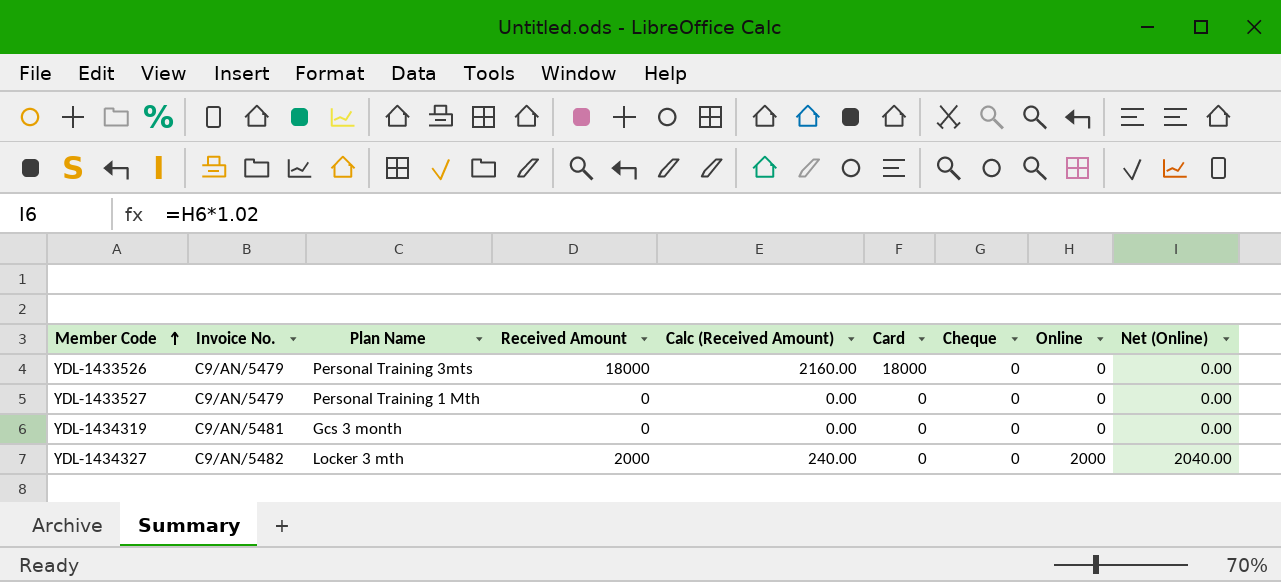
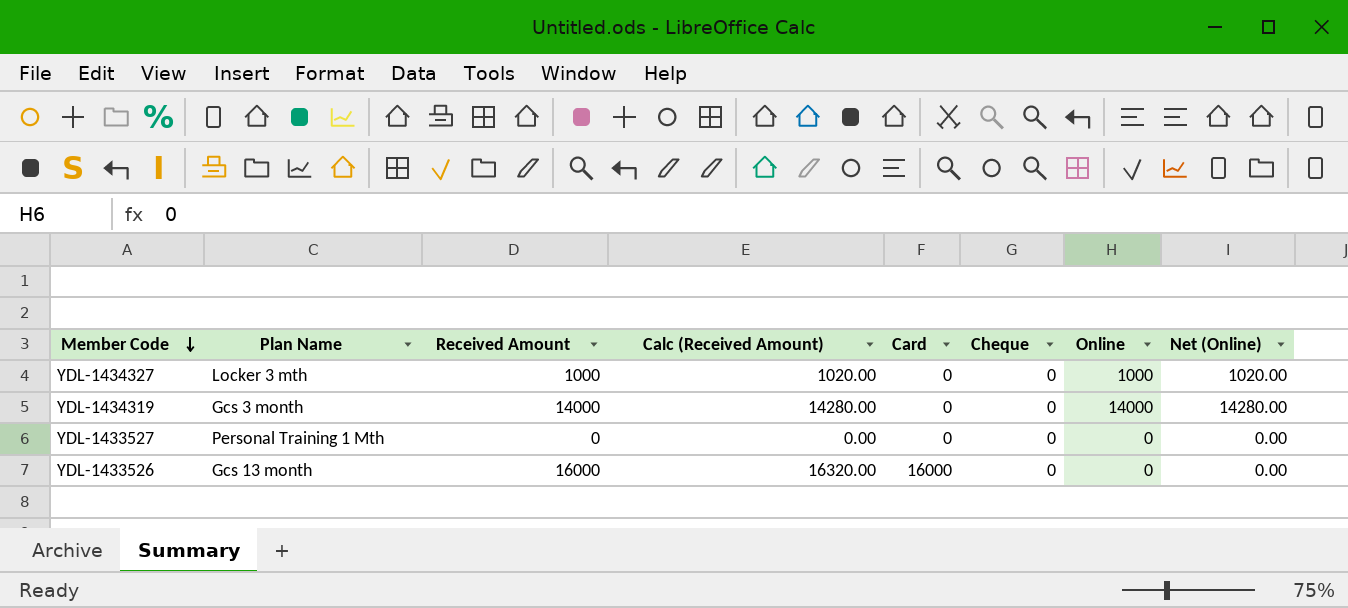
row order: Member Code ascending -> Member Code descending
column Invoice No. | position: 2 -> none
column Calc (Received Amount) | formula: [Received Amount] * 0.12 -> [Received Amount] * 1.02
YDL-1434327 | Received Amount: 2000 -> 1000
YDL-1434327 | Online: 2000 -> 1000
YDL-1434327 | Net (Online): 2040.00 -> 1020.00
YDL-1434319 | Received Amount: 0 -> 14000
YDL-1434319 | Online: 0 -> 14000
YDL-1434319 | Net (Online): 0.00 -> 14280.00
YDL-1433526 | Plan Name: Personal Training 3mts -> Gcs 13 month
YDL-1433526 | Received Amount: 18000 -> 16000
YDL-1433526 | Card: 18000 -> 16000

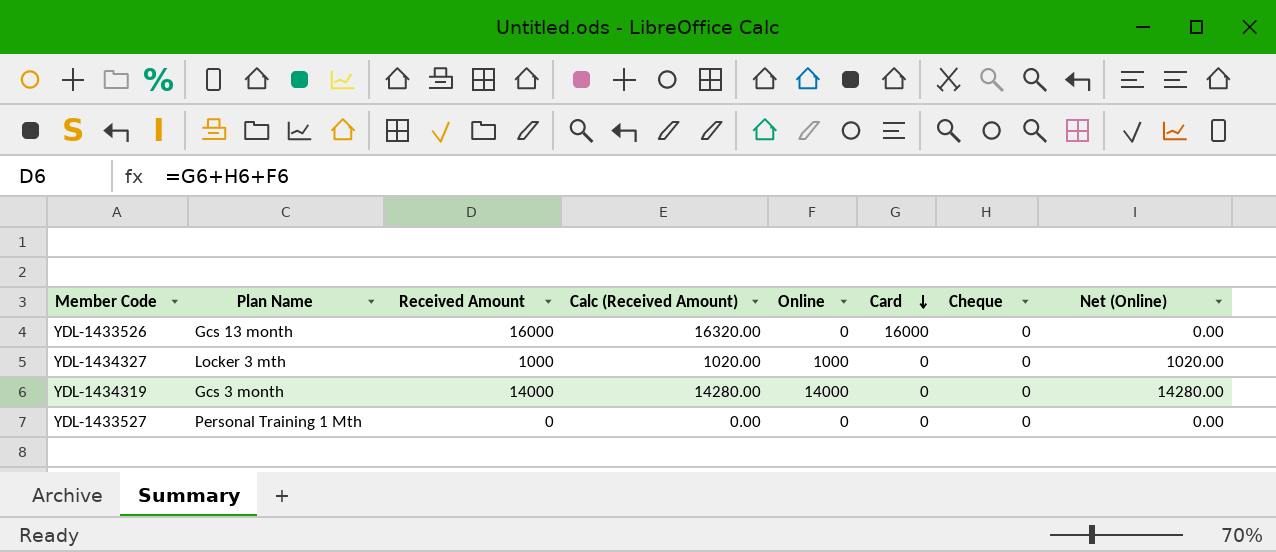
row order: Member Code descending -> Card descending
column Online | position: 7 -> 5

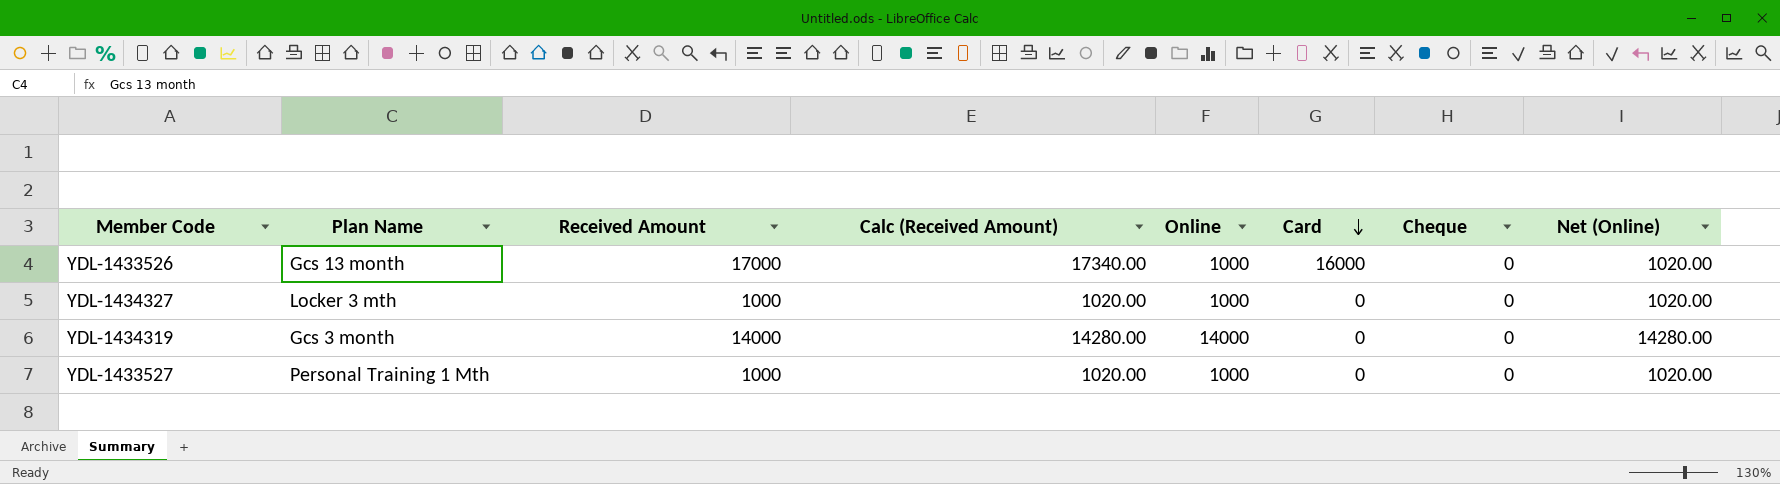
YDL-1433526 | Received Amount: 16000 -> 17000
YDL-1433526 | Calc (Received Amount): 16320.00 -> 17340.00
YDL-1433526 | Online: 0 -> 1000
YDL-1433526 | Net (Online): 0.00 -> 1020.00
YDL-1433527 | Received Amount: 0 -> 1000
YDL-1433527 | Calc (Received Amount): 0.00 -> 1020.00
YDL-1433527 | Online: 0 -> 1000
YDL-1433527 | Net (Online): 0.00 -> 1020.00

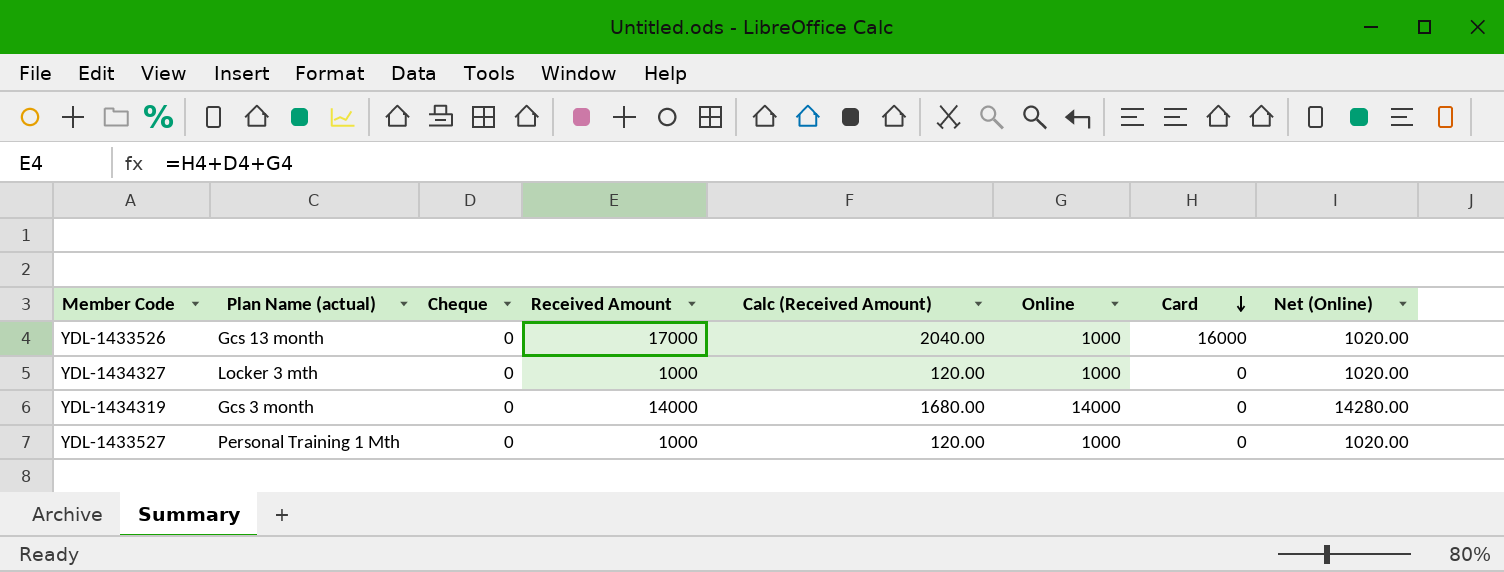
column name: Plan Name -> Plan Name (actual)
column Cheque | position: 7 -> 3
column Calc (Received Amount) | formula: [Received Amount] * 1.02 -> [Received Amount] * 0.12

